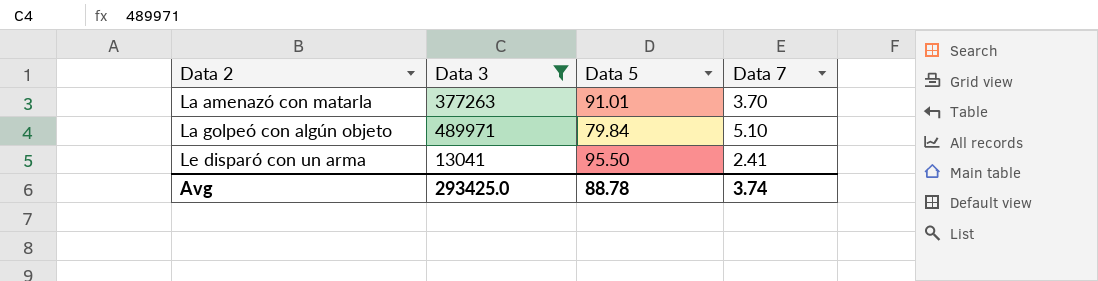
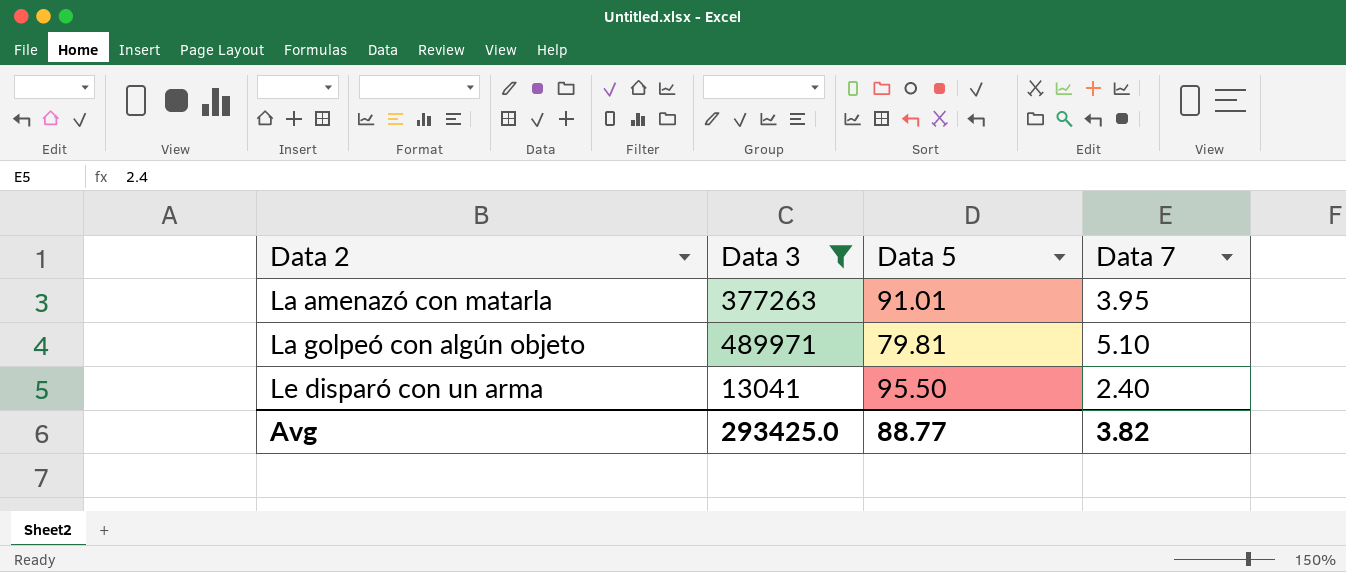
La amenazó con matarla | Data 7: 3.70 -> 3.95
La golpeó con algún objeto | Data 5: 79.84 -> 79.81
Le disparó con un arma | Data 7: 2.41 -> 2.40
Avg | Data 5: 88.78 -> 88.77
Avg | Data 7: 3.74 -> 3.82

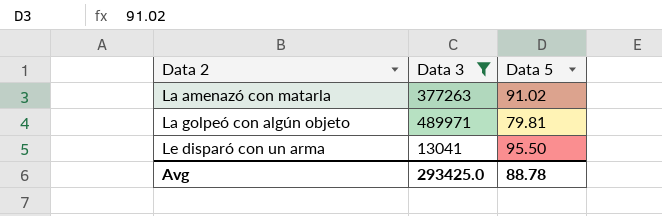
column Data 7 | position: 4 -> none
La amenazó con matarla | Data 5: 91.01 -> 91.02
Avg | Data 5: 88.77 -> 88.78

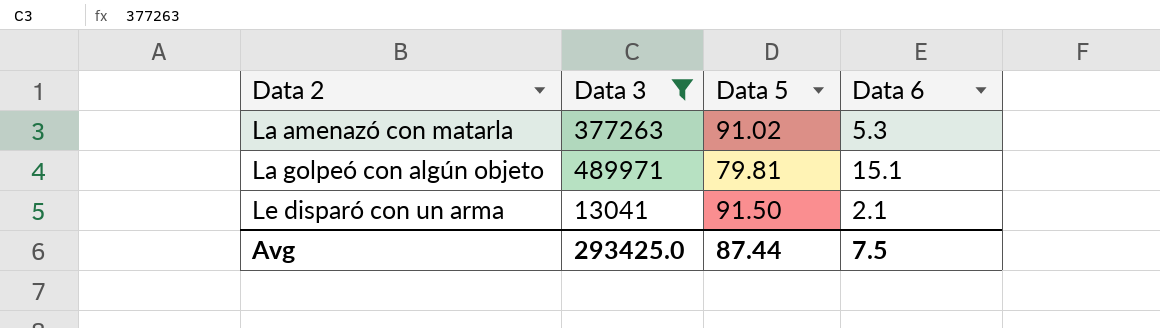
column Data 6 | position: none -> 4
Le disparó con un arma | Data 5: 95.50 -> 91.50
Avg | Data 5: 88.78 -> 87.44

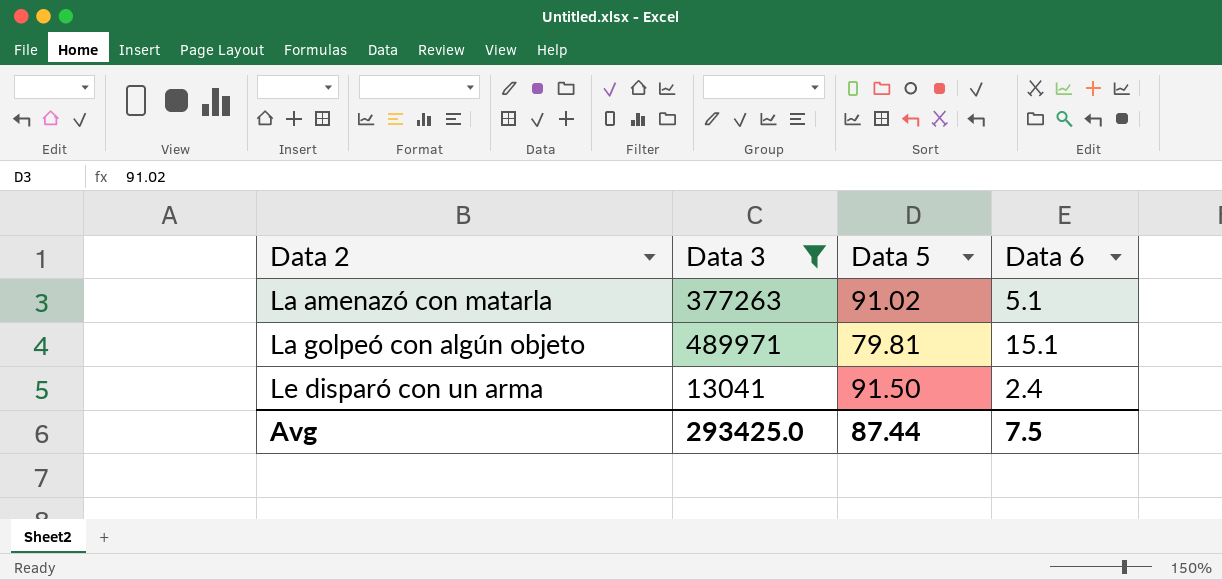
La amenazó con matarla | Data 6: 5.3 -> 5.1
Le disparó con un arma | Data 6: 2.1 -> 2.4

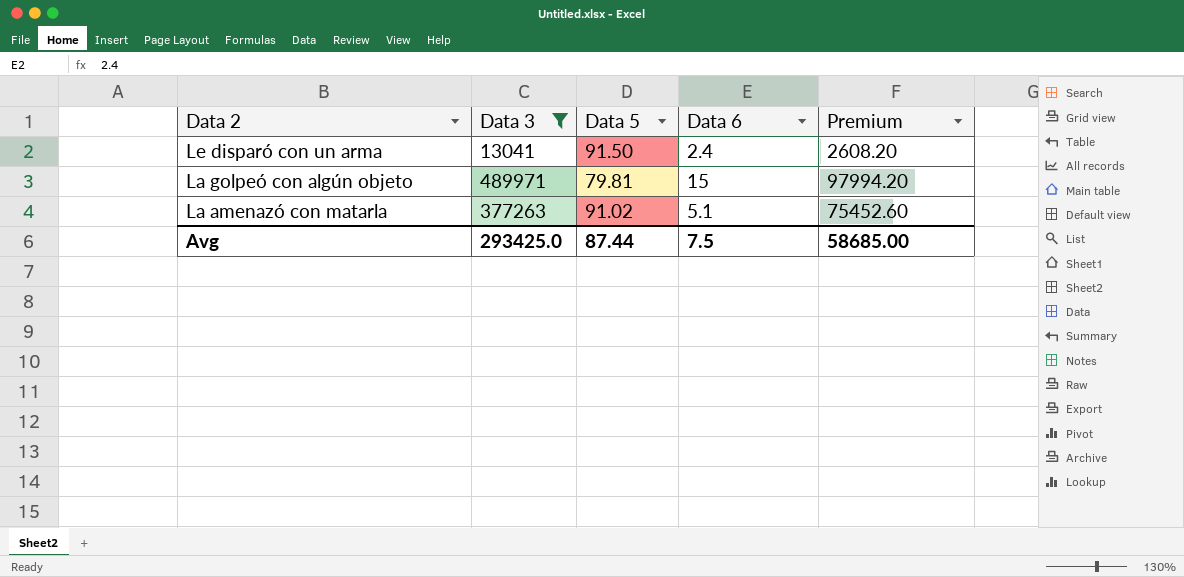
row order: Data 2 ascending -> Data 2 descending
column Premium | formula: none -> [Data 3] * 0.2
La golpeó con algún objeto | Data 6: 15.1 -> 15

